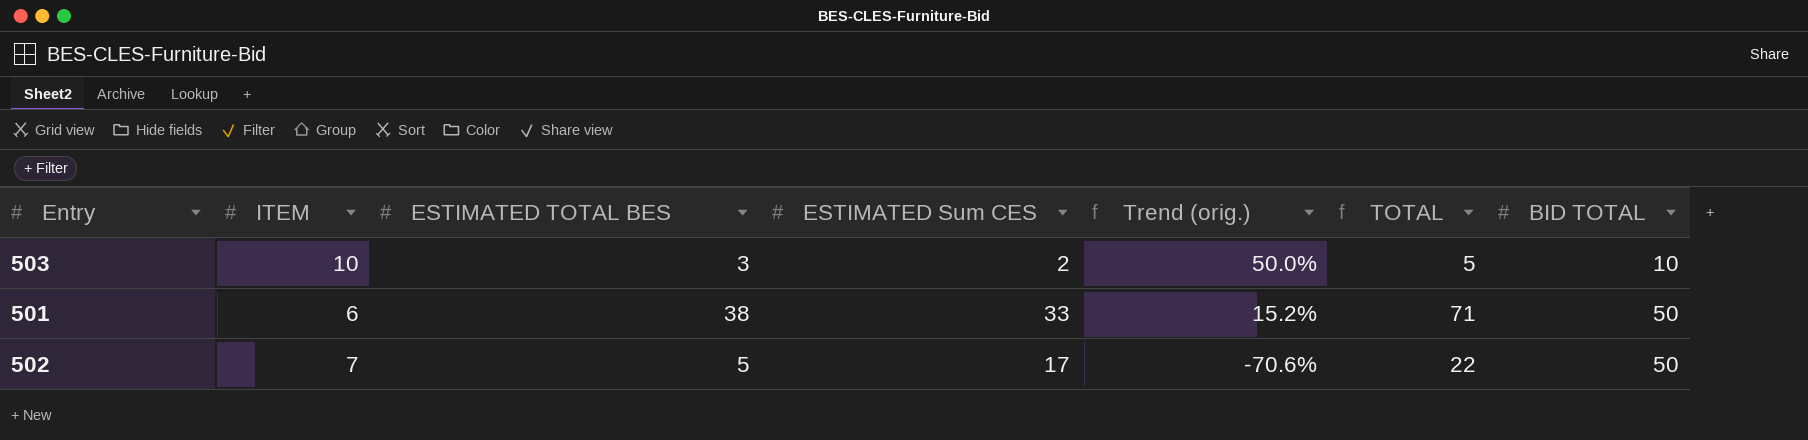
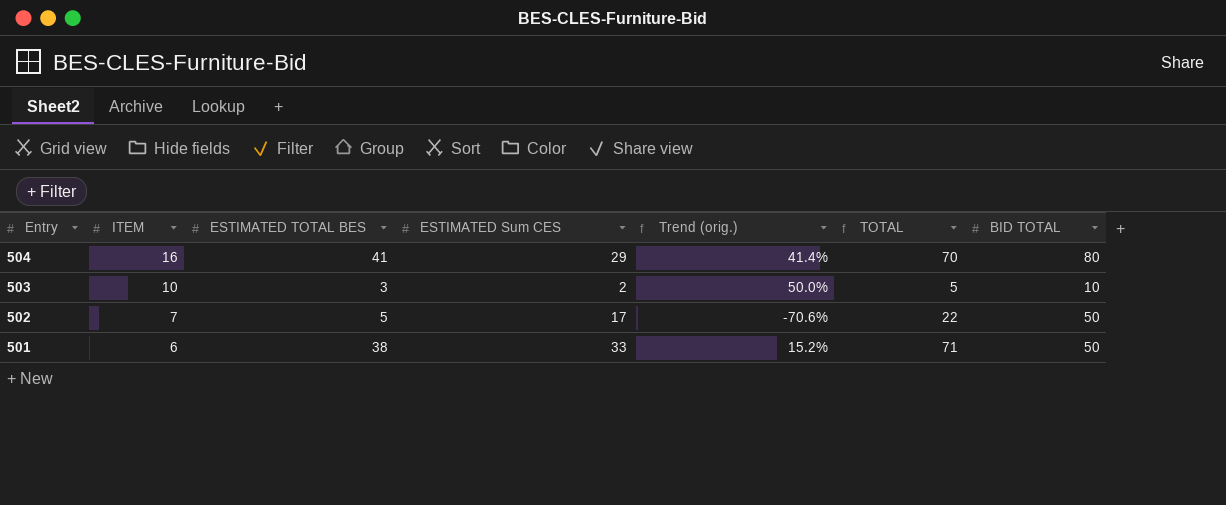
row order: Trend (orig.) descending -> Entry descending
row 504: none -> 16 | 41 | 29 | 41.4% | 70 | 80

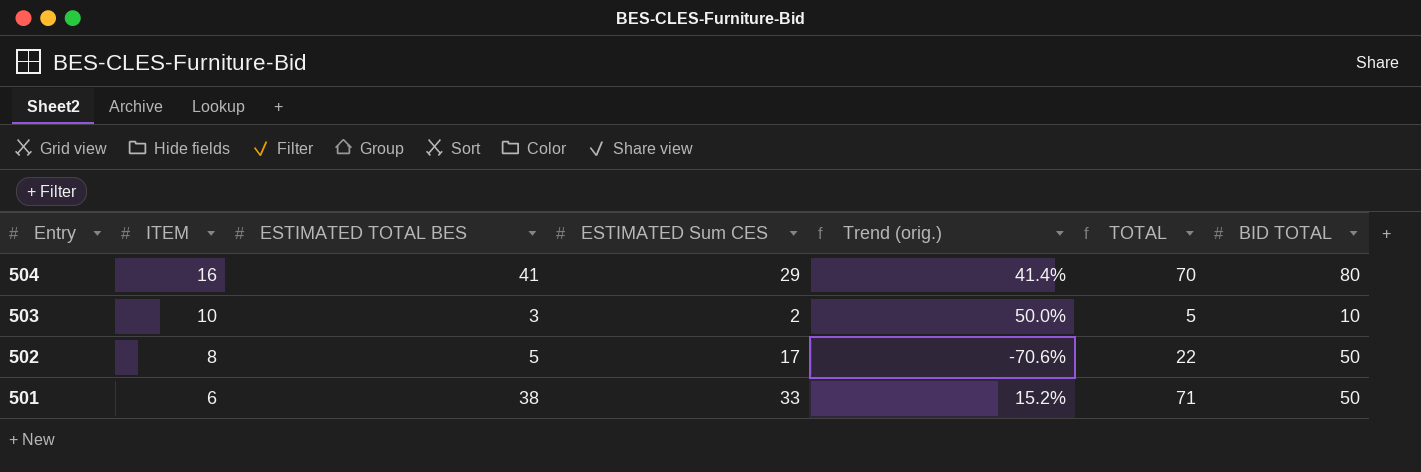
502 | ITEM: 7 -> 8

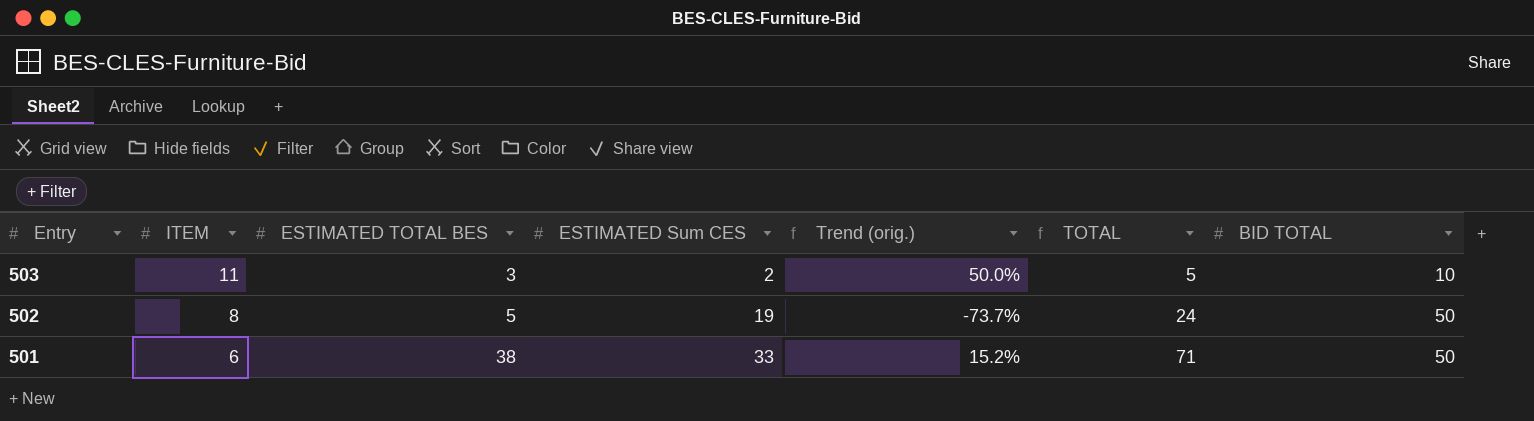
row 504: 16 | 41 | 29 | 41.4% | 70 | 80 -> none
503 | ITEM: 10 -> 11
502 | ESTIMATED Sum CES: 17 -> 19
502 | Trend (orig.): -70.6% -> -73.7%
502 | TOTAL: 22 -> 24

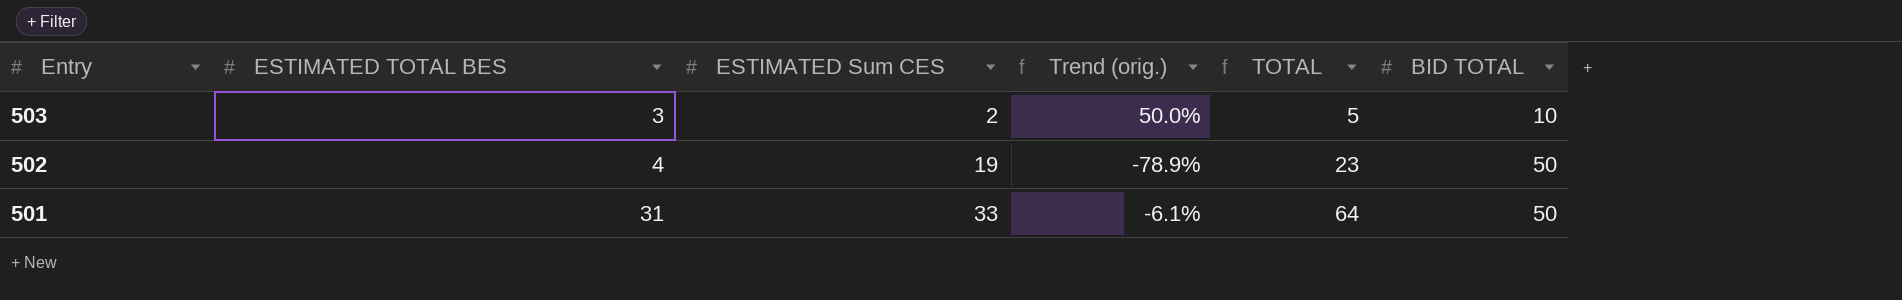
column ITEM | position: 2 -> none
502 | ESTIMATED TOTAL BES: 5 -> 4
502 | Trend (orig.): -73.7% -> -78.9%
502 | TOTAL: 24 -> 23
501 | ESTIMATED TOTAL BES: 38 -> 31
501 | Trend (orig.): 15.2% -> -6.1%
501 | TOTAL: 71 -> 64

